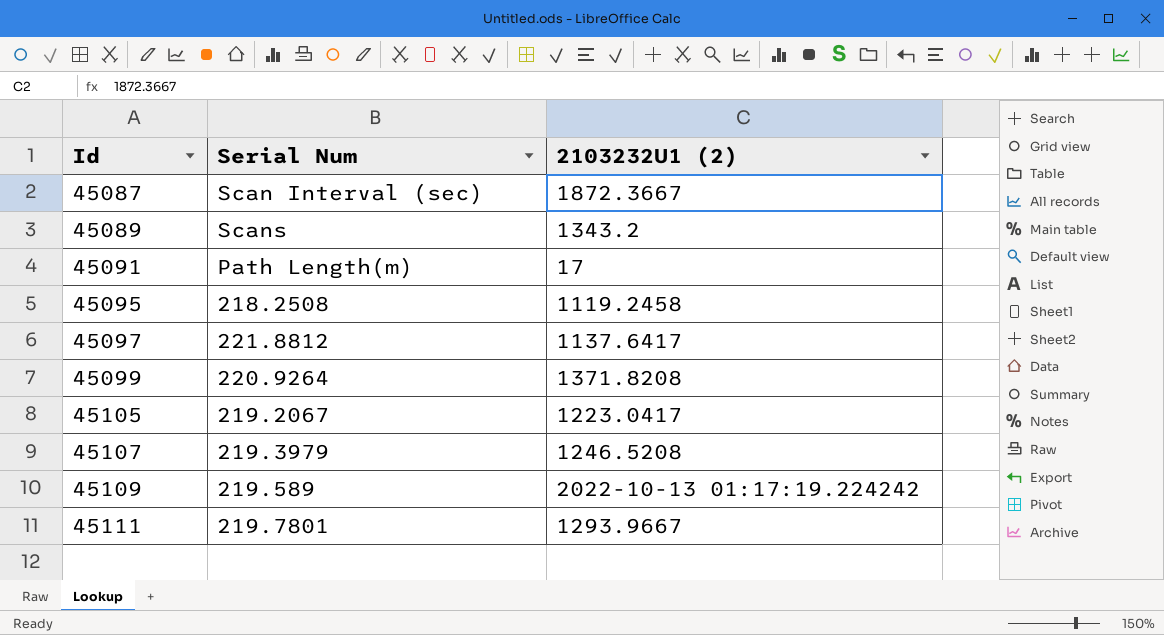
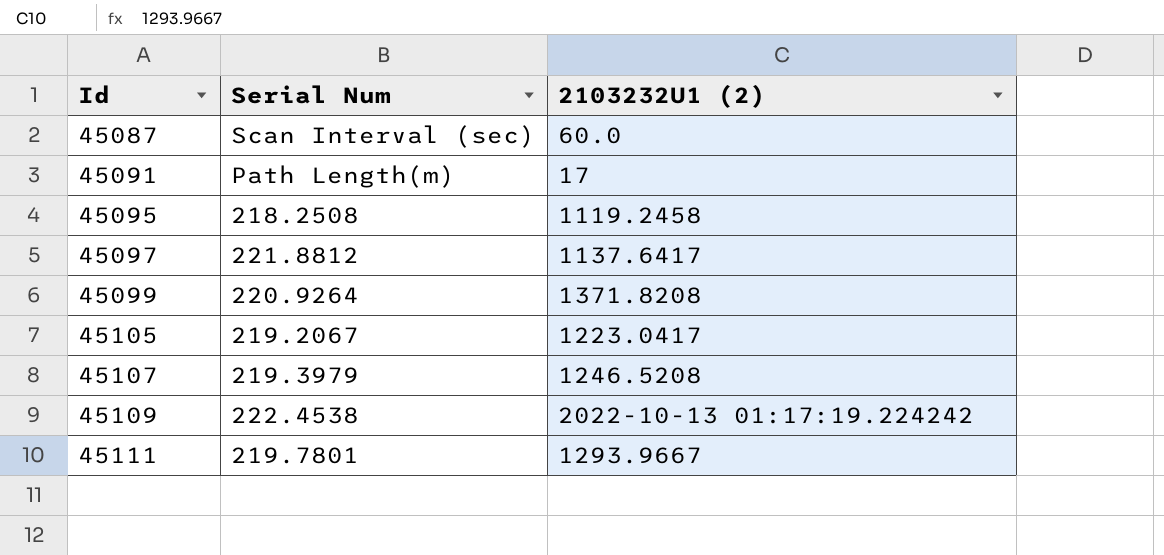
row 45089: Scans | 1343.2 -> none
45087 | 2103232U1 (2): 1872.3667 -> 60.0
45109 | Serial Num: 219.589 -> 222.4538

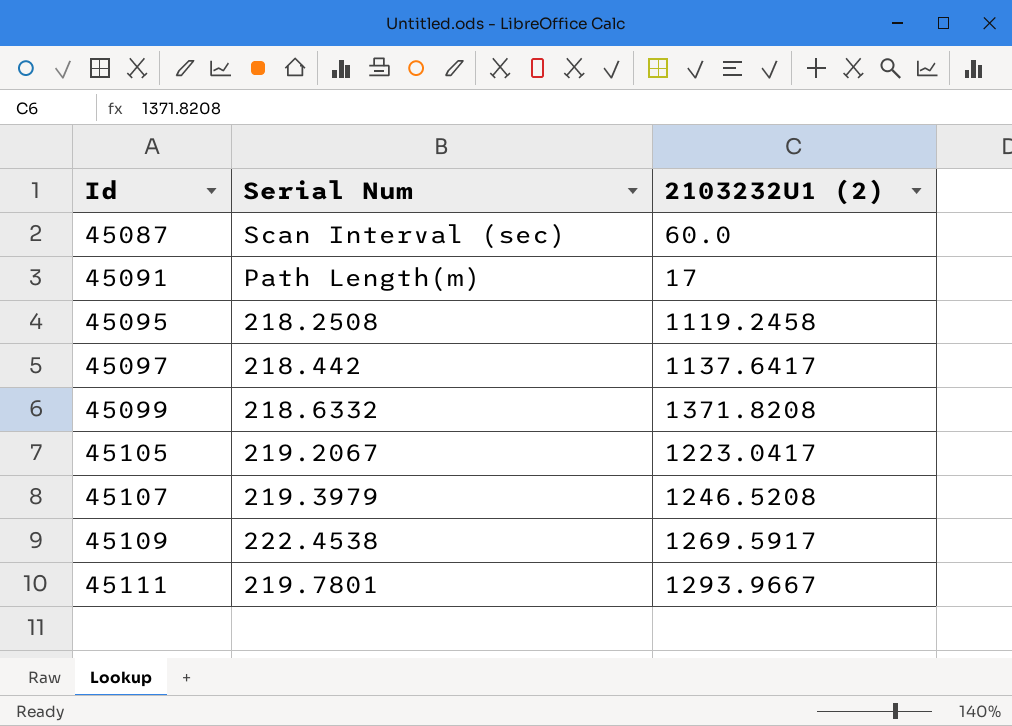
45097 | Serial Num: 221.8812 -> 218.442
45099 | Serial Num: 220.9264 -> 218.6332
45109 | 2103232U1 (2): 2022-10-13 01:17:19.224242 -> 1269.5917

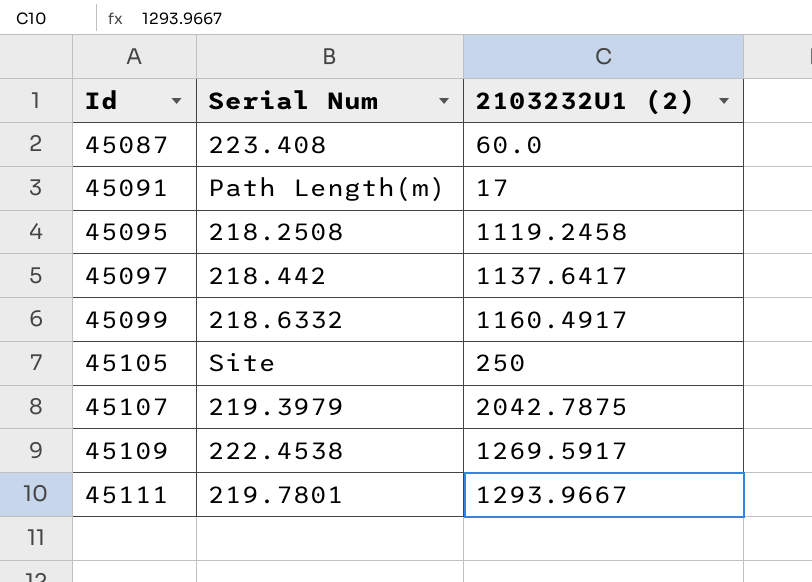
45087 | Serial Num: Scan Interval (sec) -> 223.408
45099 | 2103232U1 (2): 1371.8208 -> 1160.4917
45105 | Serial Num: 219.2067 -> Site
45105 | 2103232U1 (2): 1223.0417 -> 250
45107 | 2103232U1 (2): 1246.5208 -> 2042.7875

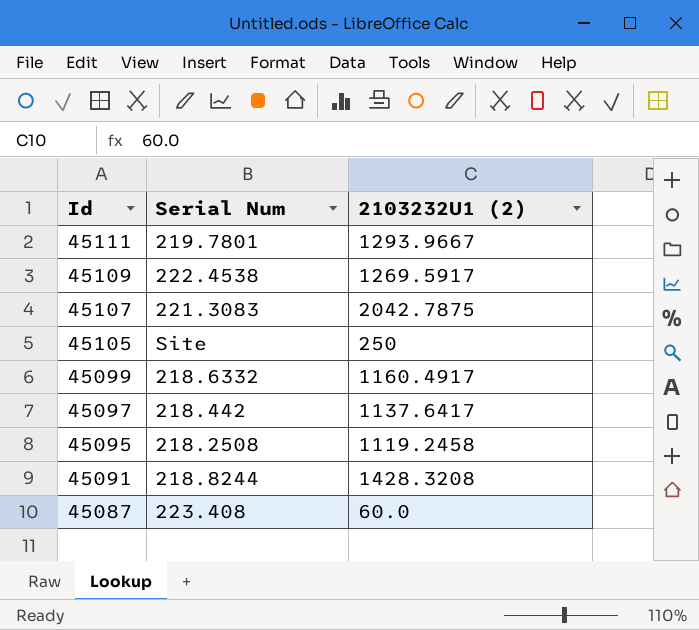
row order: Id ascending -> Id descending
45107 | Serial Num: 219.3979 -> 221.3083
45091 | Serial Num: Path Length(m) -> 218.8244
45091 | 2103232U1 (2): 17 -> 1428.3208

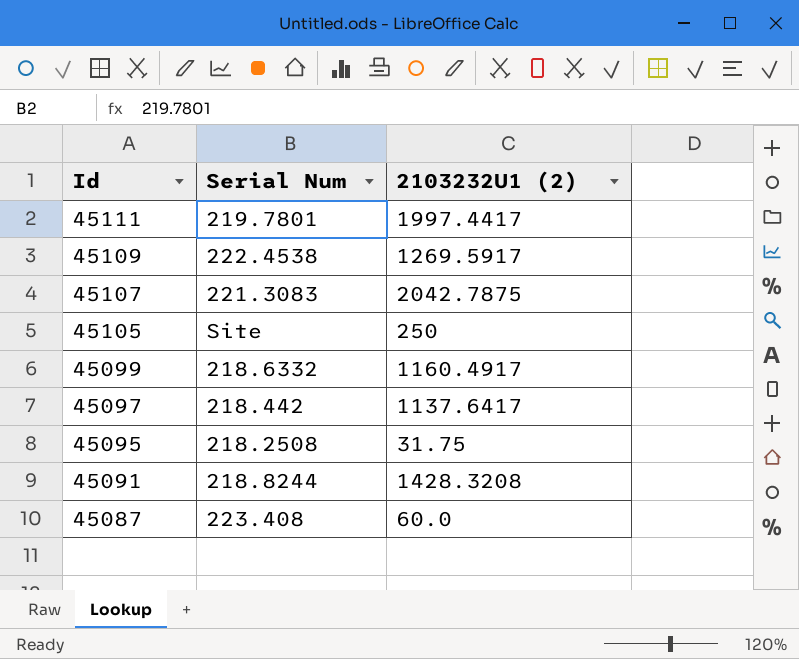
45111 | 2103232U1 (2): 1293.9667 -> 1997.4417
45095 | 2103232U1 (2): 1119.2458 -> 31.75

